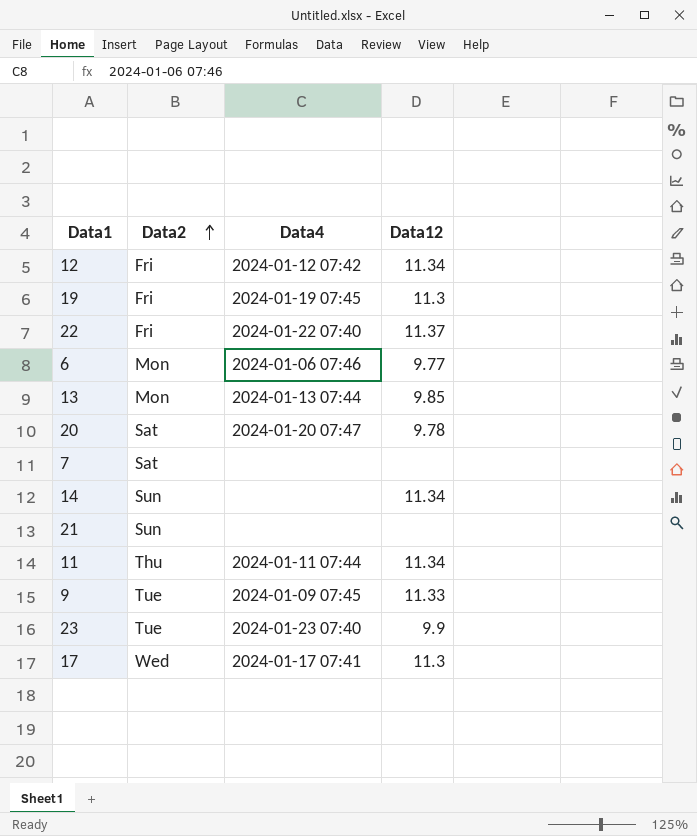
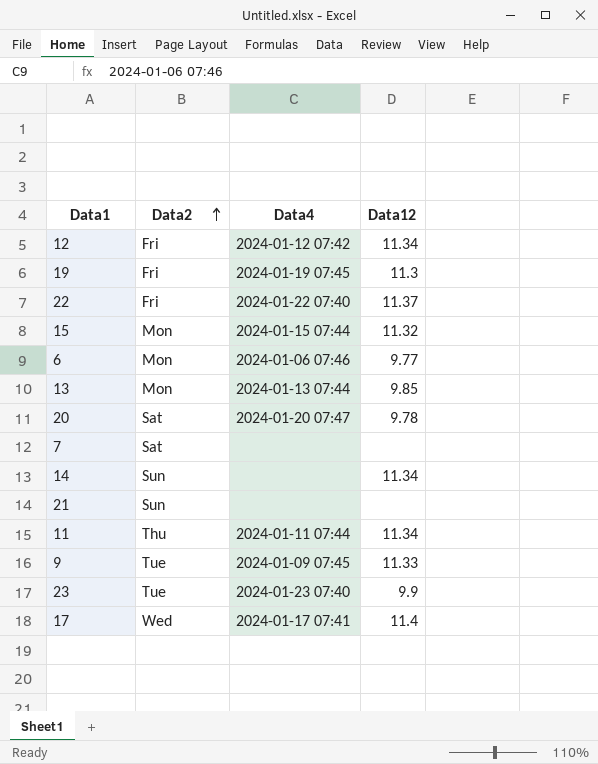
row 15: none -> Mon | 2024-01-15 07:44 | 11.32
17 | Data12: 11.3 -> 11.4

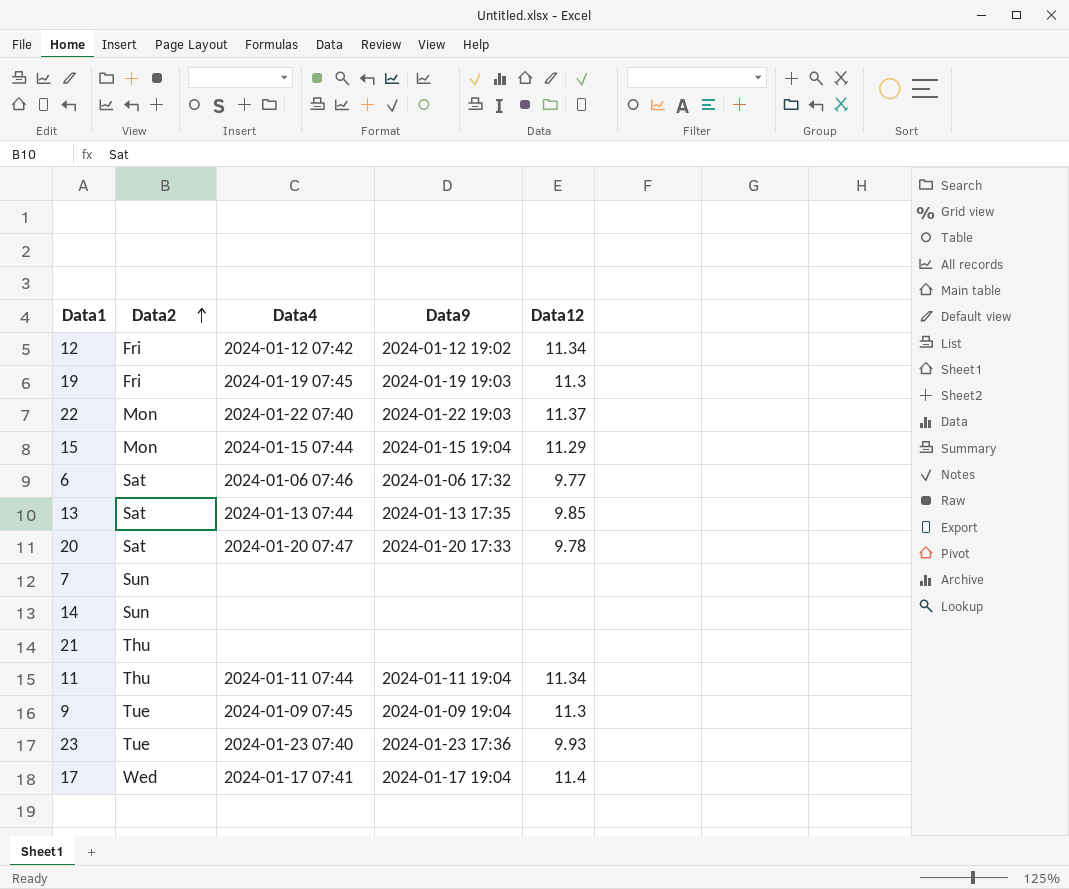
column Data9 | position: none -> 4
22 | Data2: Fri -> Mon
15 | Data12: 11.32 -> 11.29
6 | Data2: Mon -> Sat
13 | Data2: Mon -> Sat
7 | Data2: Sat -> Sun
14 | Data12: 11.34 -> none
21 | Data2: Sun -> Thu
9 | Data12: 11.33 -> 11.3
23 | Data12: 9.9 -> 9.93

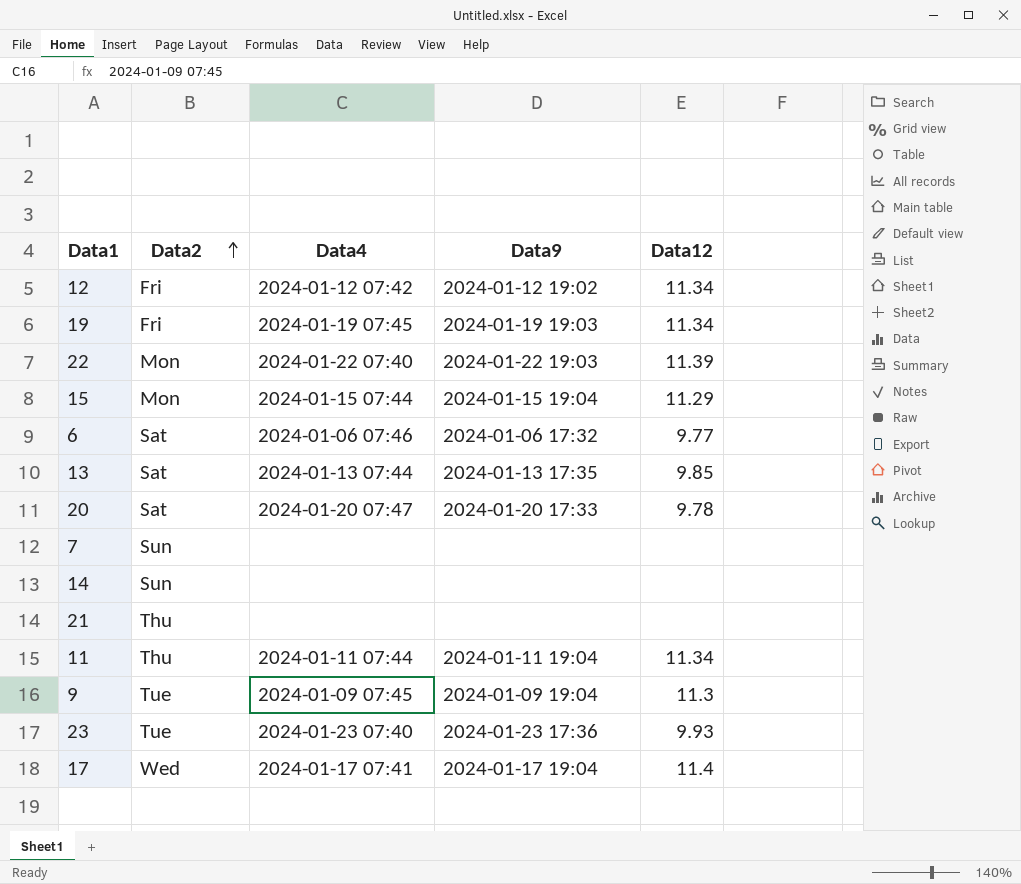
19 | Data12: 11.3 -> 11.34
22 | Data12: 11.37 -> 11.39

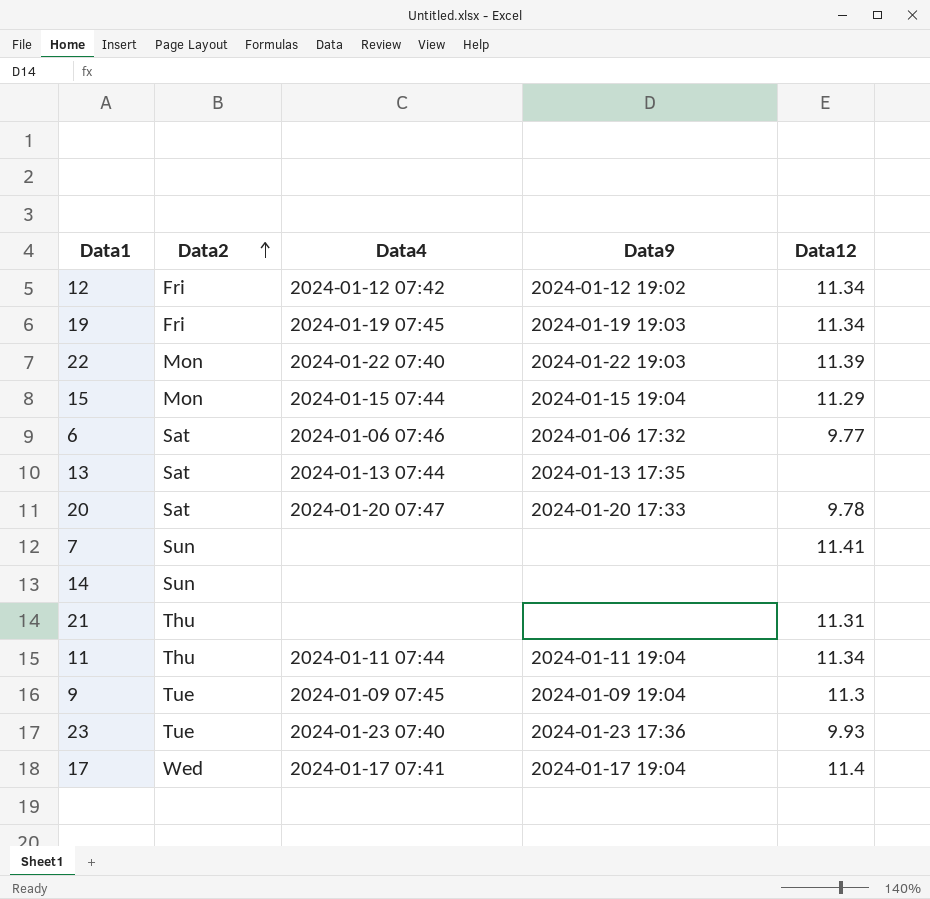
13 | Data12: 9.85 -> none
7 | Data12: none -> 11.41
21 | Data12: none -> 11.31

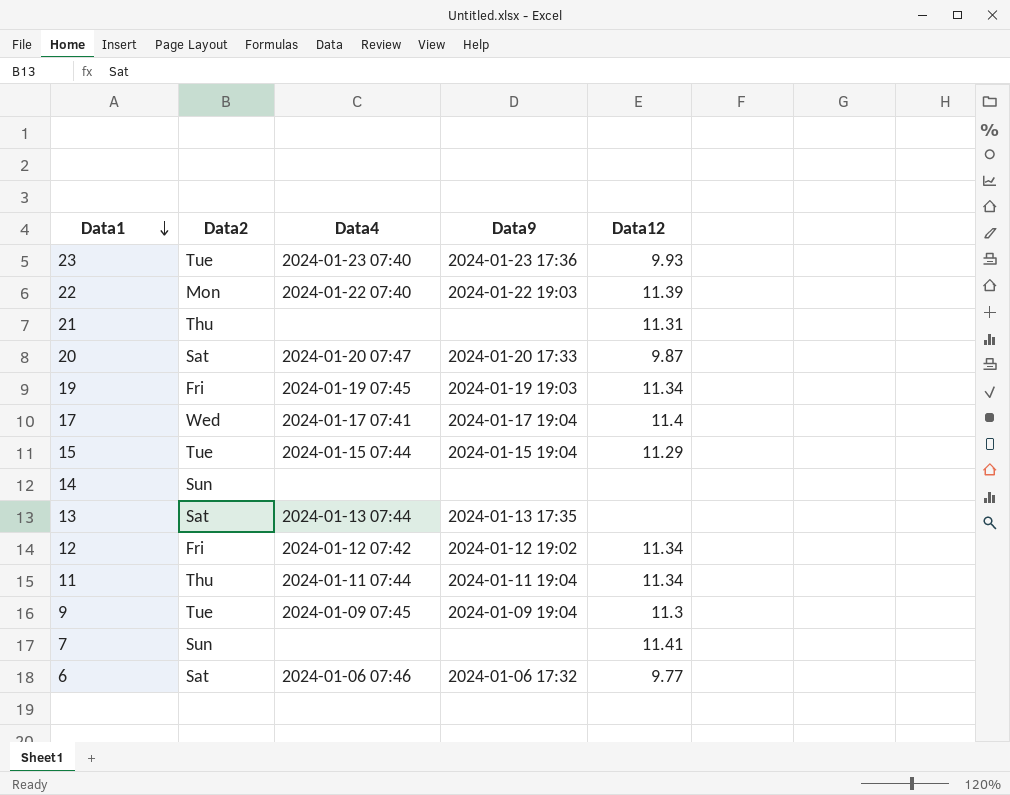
row order: Data2 ascending -> Data1 descending
20 | Data12: 9.78 -> 9.87
15 | Data2: Mon -> Tue

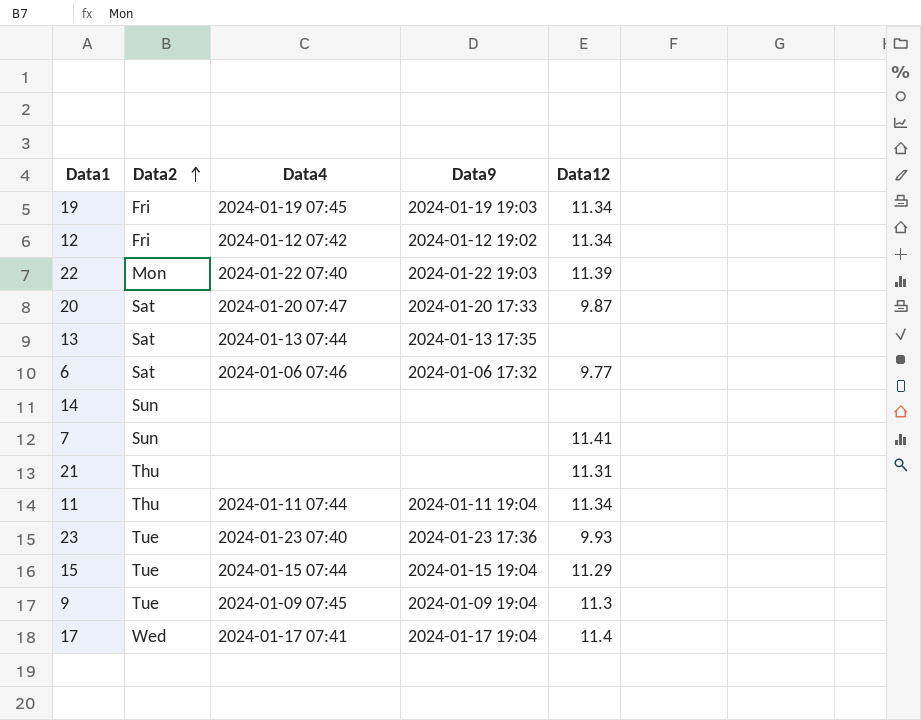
row order: Data1 descending -> Data2 ascending

